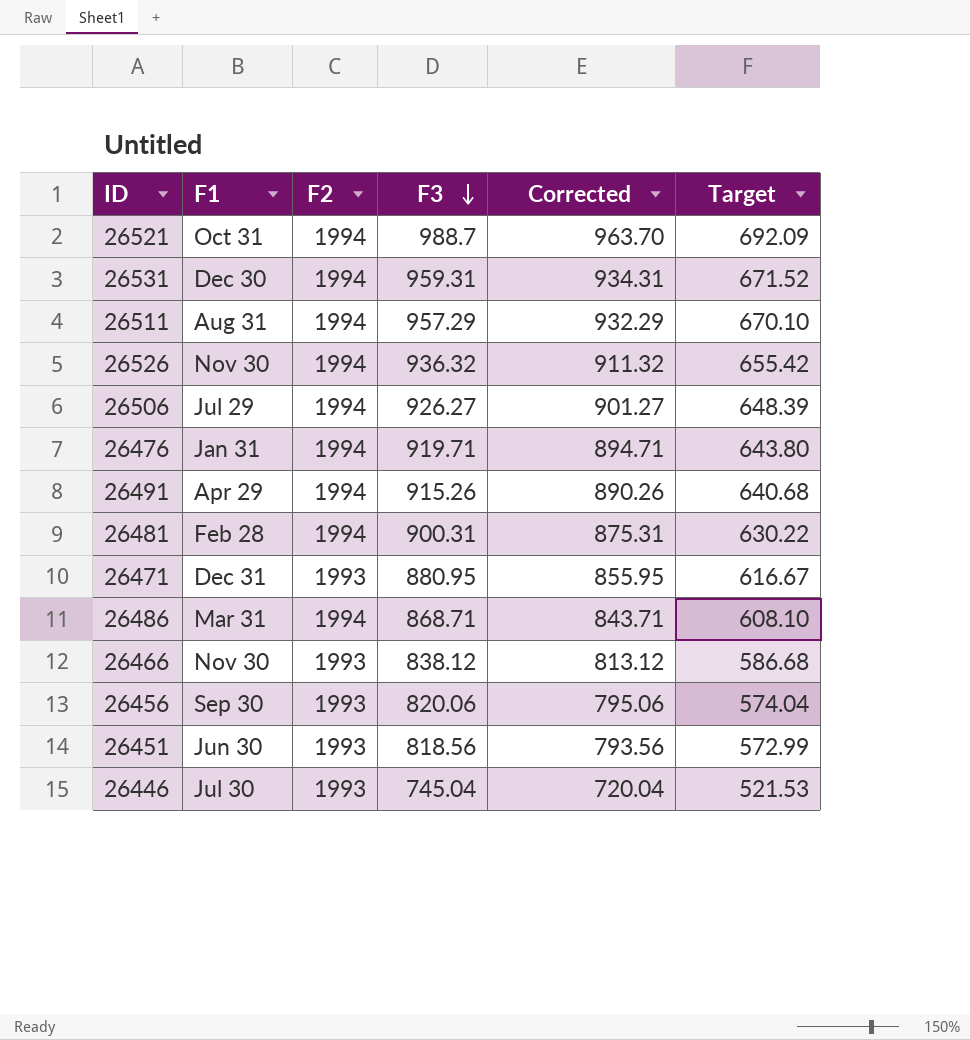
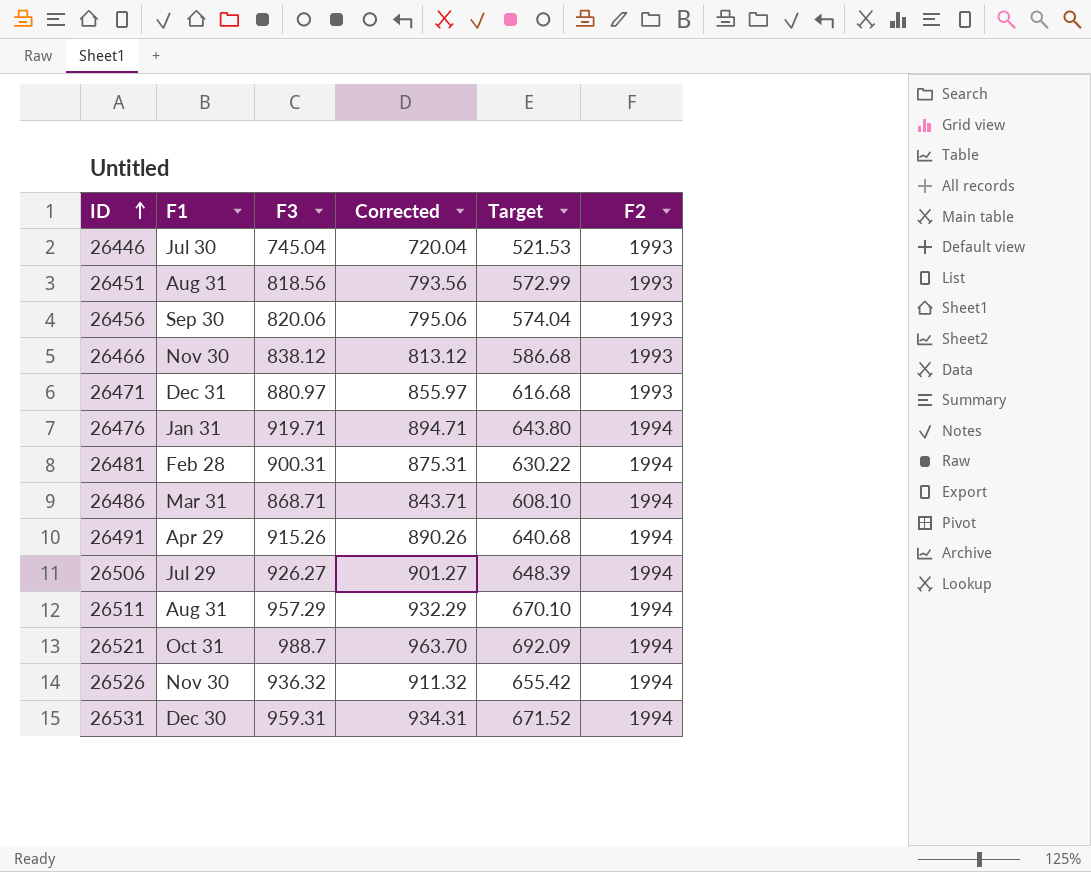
row order: F3 descending -> ID ascending
column F2 | position: 3 -> 6
26451 | F1: Jun 30 -> Aug 31
26471 | F3: 880.95 -> 880.97
26471 | Corrected: 855.95 -> 855.97
26471 | Target: 616.67 -> 616.68

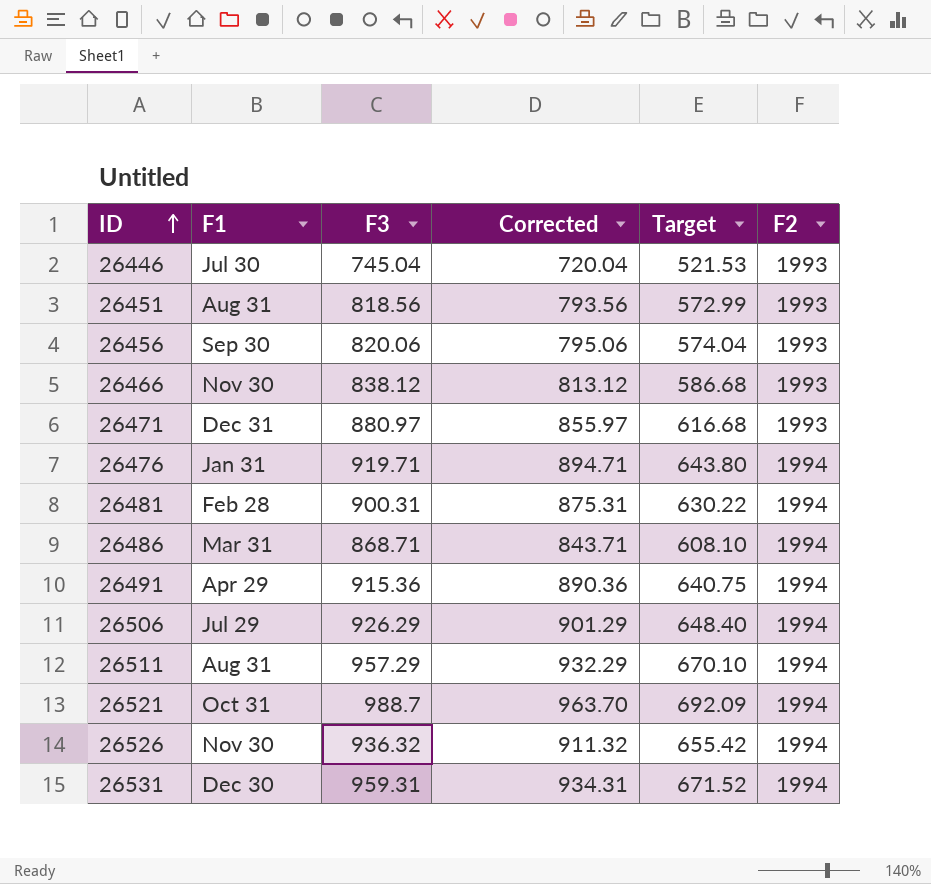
26491 | F3: 915.26 -> 915.36
26491 | Corrected: 890.26 -> 890.36
26491 | Target: 640.68 -> 640.75
26506 | F3: 926.27 -> 926.29
26506 | Corrected: 901.27 -> 901.29
26506 | Target: 648.39 -> 648.40

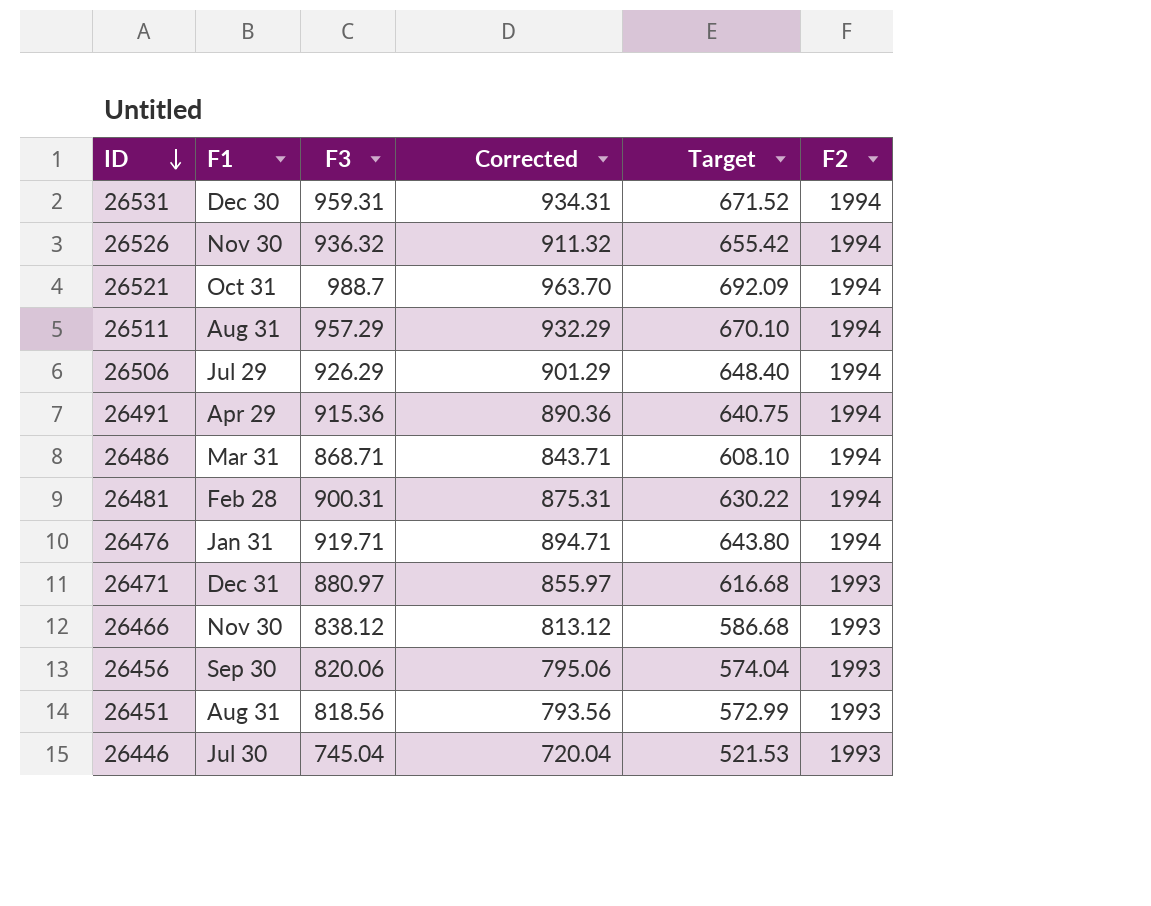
row order: ID ascending -> ID descending

